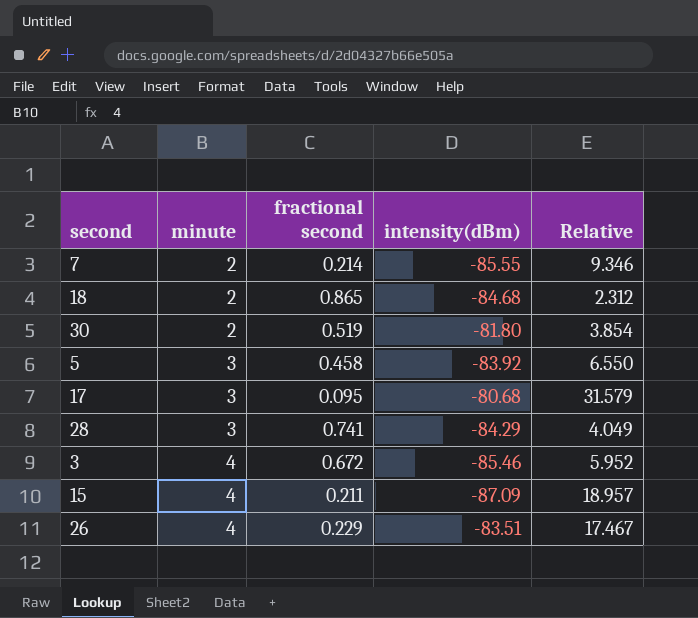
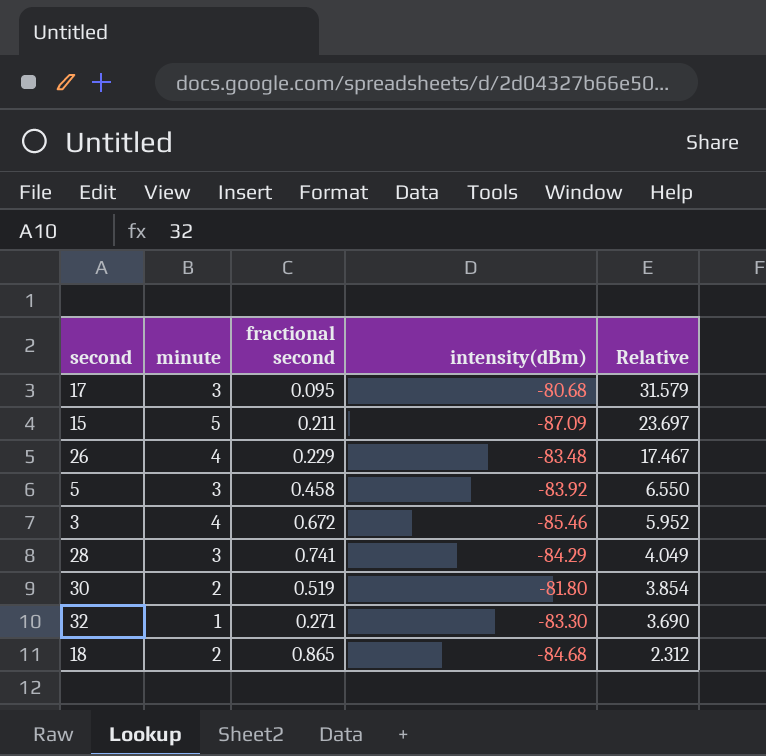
row order: minute ascending -> Relative descending
row 7: 2 | 0.214 | -85.55 | 9.346 -> none
15 | minute: 4 -> 5
15 | Relative: 18.957 -> 23.697
26 | intensity(dBm): -83.51 -> -83.48
row 32: none -> 1 | 0.271 | -83.30 | 3.690

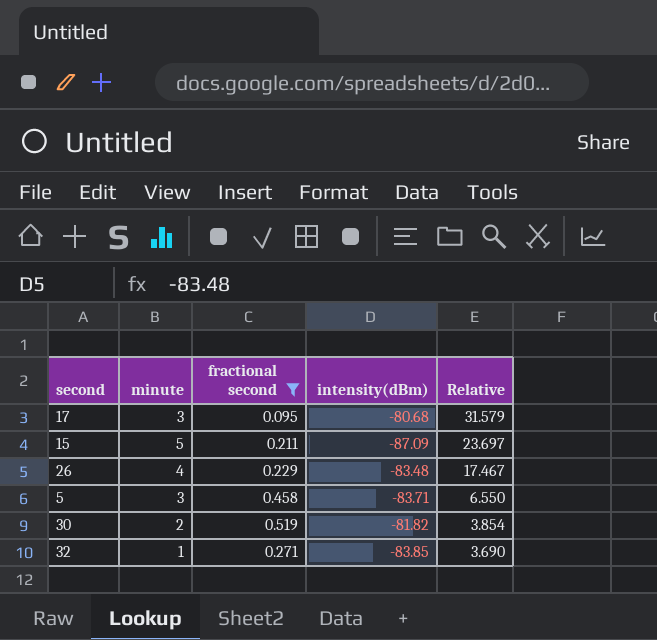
filter: none -> fractional second <= 0.519
5 | intensity(dBm): -83.92 -> -83.71
30 | intensity(dBm): -81.80 -> -81.82
32 | intensity(dBm): -83.30 -> -83.85

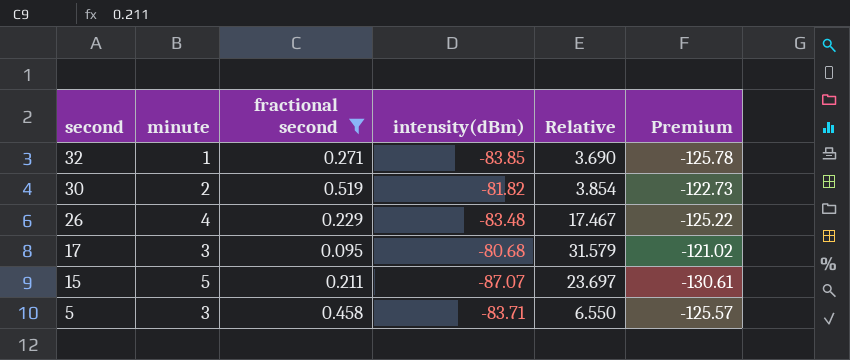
row order: Relative descending -> second descending
column Premium | formula: none -> [intensity(dBm)] * 1.5
15 | intensity(dBm): -87.09 -> -87.07

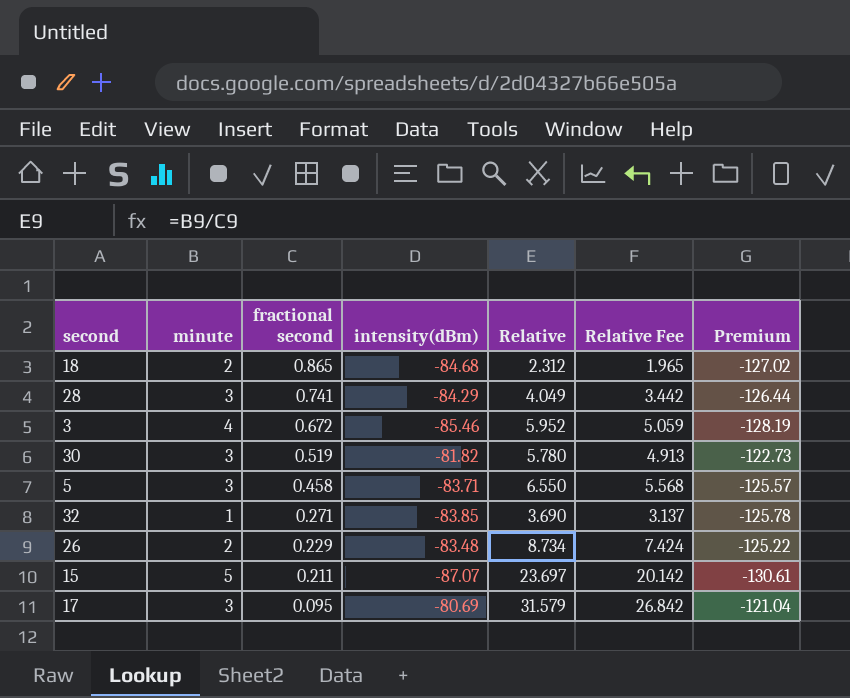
filter: fractional second <= 0.519 -> none
row order: second descending -> fractional second descending
column Relative Fee | formula: none -> [Relative] * 0.85
30 | minute: 2 -> 3
30 | Relative: 3.854 -> 5.780
26 | minute: 4 -> 2
26 | Relative: 17.467 -> 8.734
17 | intensity(dBm): -80.68 -> -80.69
17 | Premium: -121.02 -> -121.04

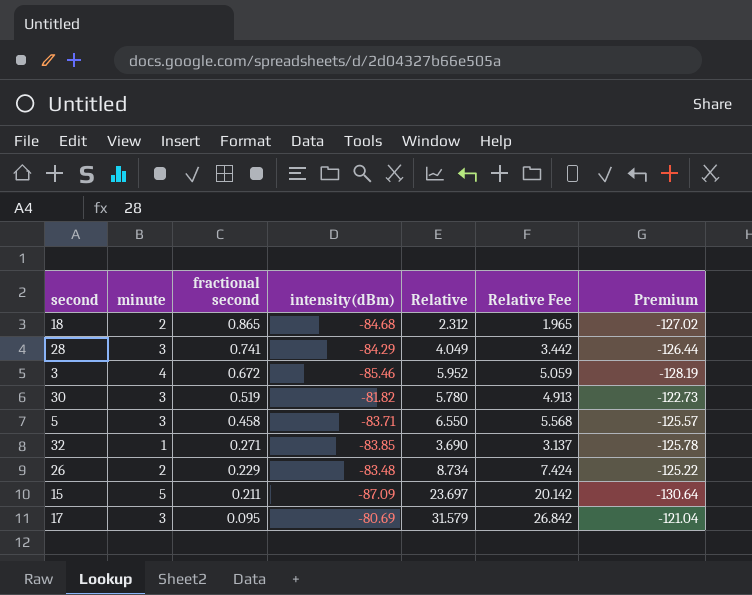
15 | intensity(dBm): -87.07 -> -87.09
15 | Premium: -130.61 -> -130.64

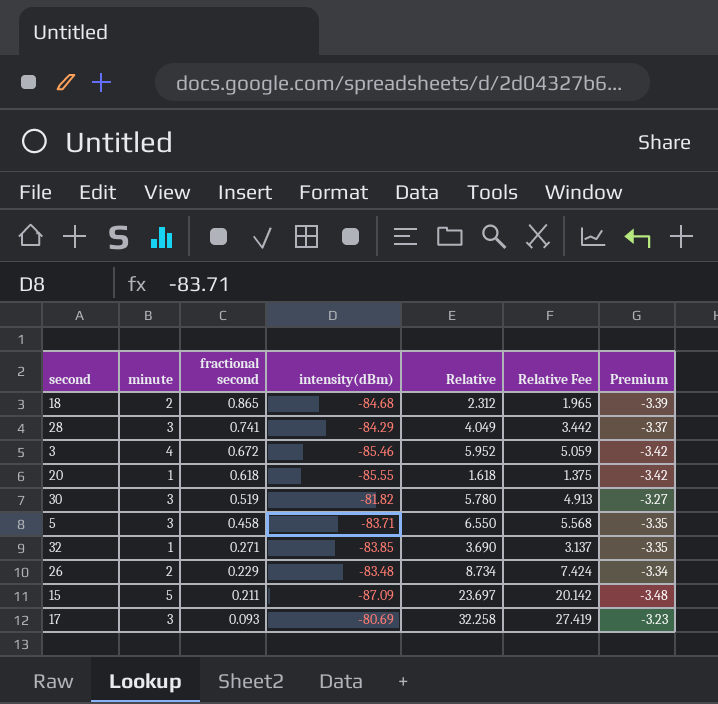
column Premium | formula: [intensity(dBm)] * 1.5 -> [intensity(dBm)] * 0.04
row 20: none -> 1 | 0.618 | -85.55 | 1.618 | 1.375 | -3.42
17 | fractional second: 0.095 -> 0.093
17 | Relative: 31.579 -> 32.258
17 | Relative Fee: 26.842 -> 27.419

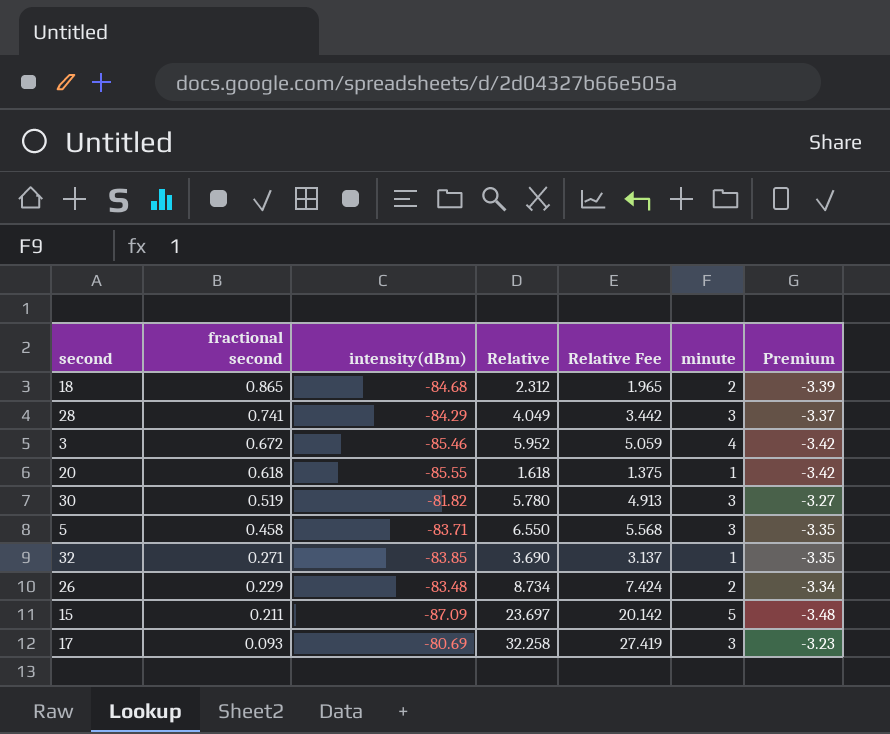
column minute | position: 2 -> 6

